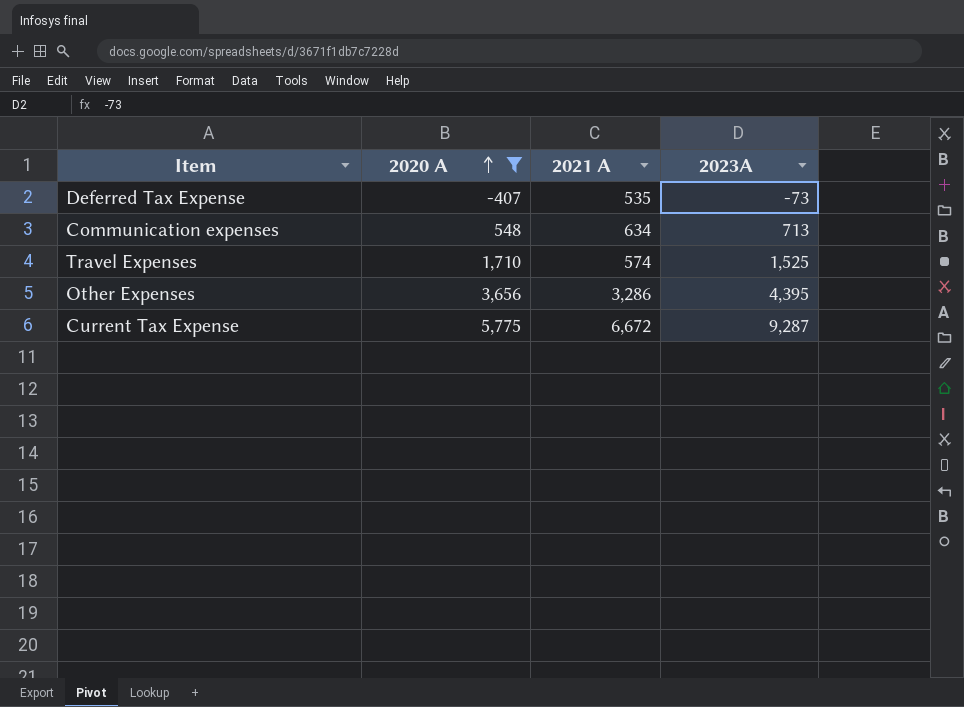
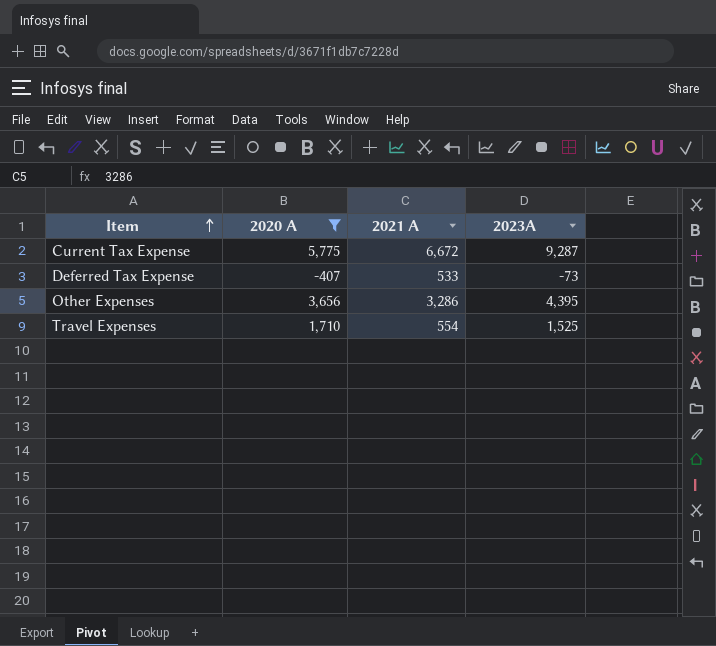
row order: 2020 A ascending -> Item ascending
row Communication expenses: 548 | 634 | 713 -> none
Deferred Tax Expense | 2021 A: 535 -> 533
Travel Expenses | 2021 A: 574 -> 554

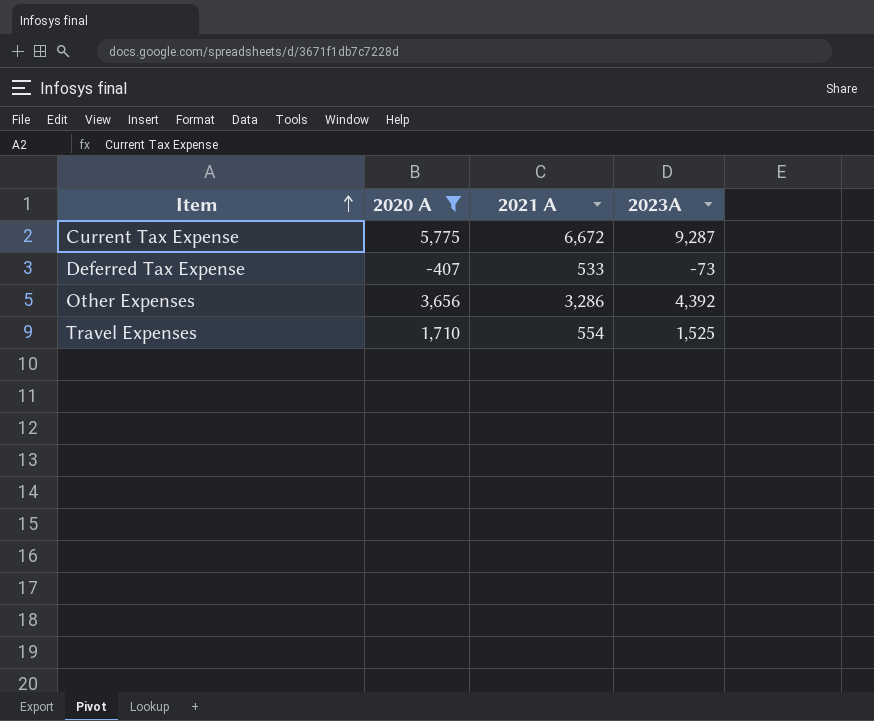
Other Expenses | 2023A: 4,395 -> 4,392

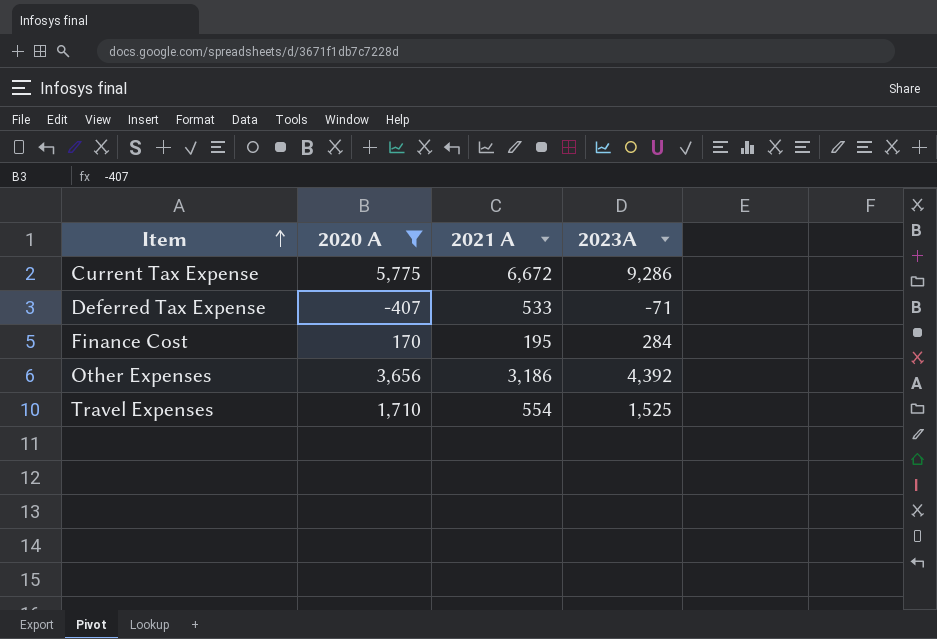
Current Tax Expense | 2023A: 9,287 -> 9,286
Deferred Tax Expense | 2023A: -73 -> -71
row Finance Cost: none -> 170 | 195 | 284
Other Expenses | 2021 A: 3,286 -> 3,186

